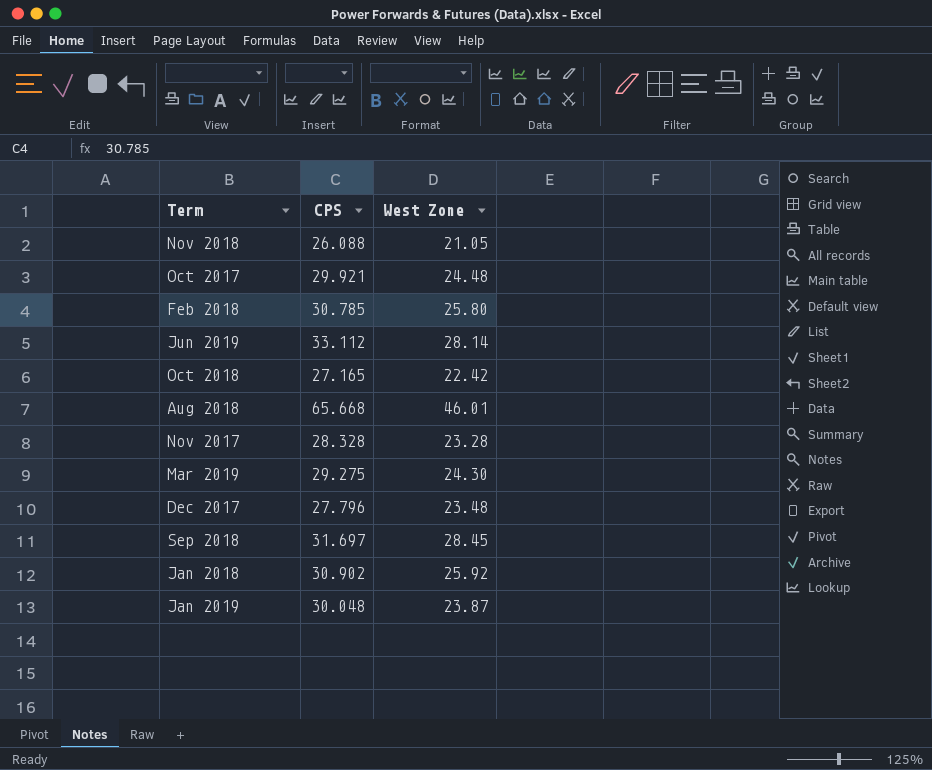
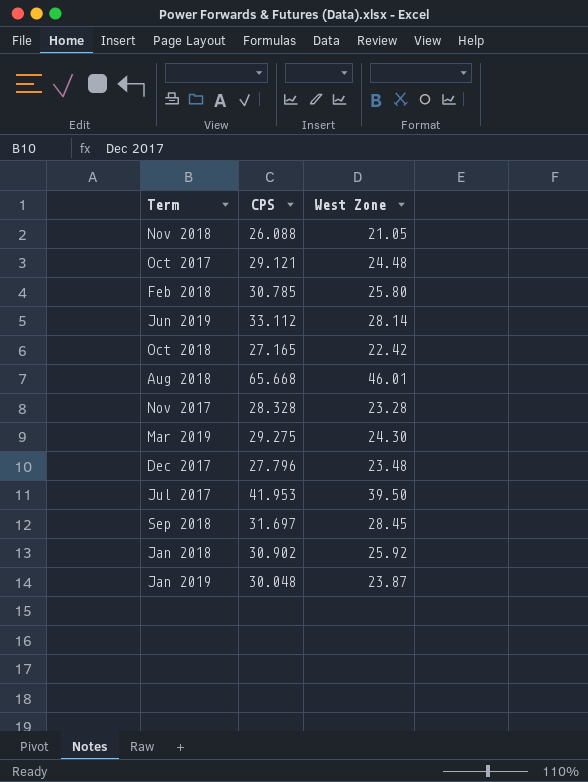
Oct 2017 | CPS: 29.921 -> 29.121
row Jul 2017: none -> 41.953 | 39.50

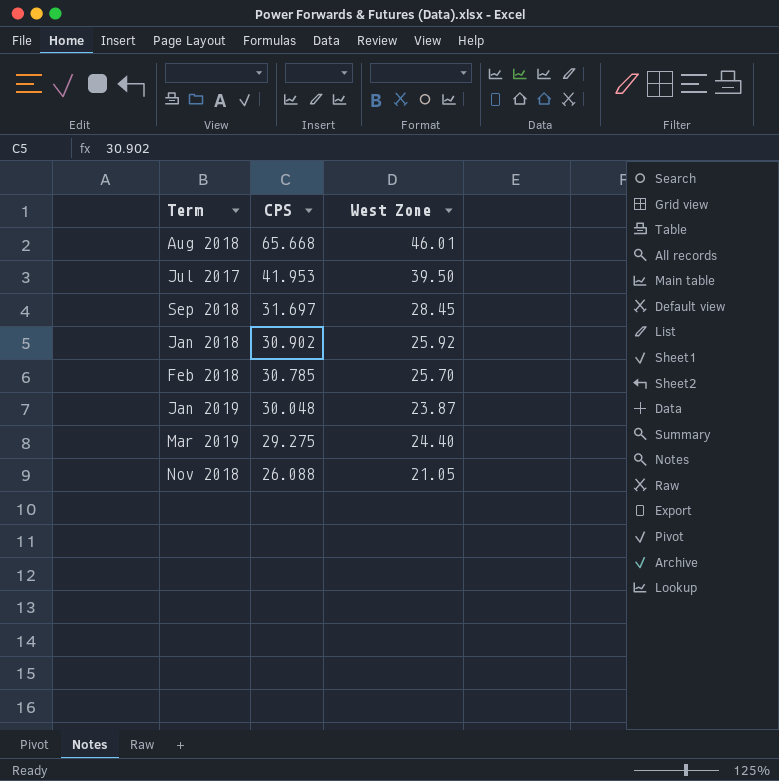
row order: none -> CPS descending
row Oct 2017: 29.121 | 24.48 -> none
row Jun 2019: 33.112 | 28.14 -> none
row Oct 2018: 27.165 | 22.42 -> none
row Nov 2017: 28.328 | 23.28 -> none
row Dec 2017: 27.796 | 23.48 -> none
Feb 2018 | West Zone: 25.80 -> 25.70
Mar 2019 | West Zone: 24.30 -> 24.40

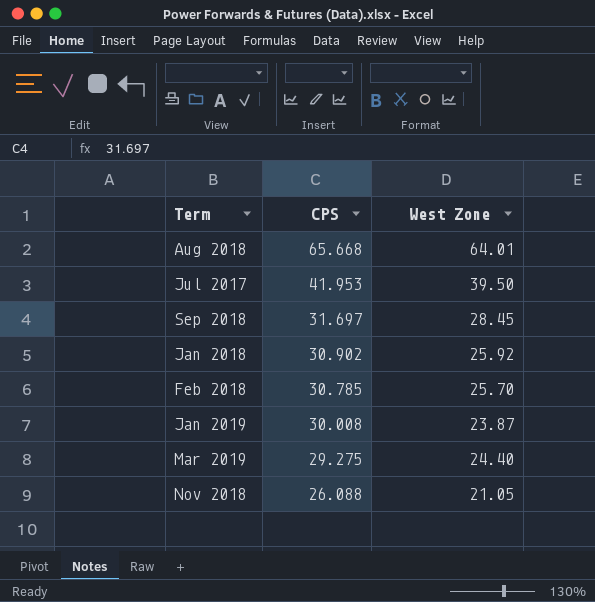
Aug 2018 | West Zone: 46.01 -> 64.01
Jan 2019 | CPS: 30.048 -> 30.008

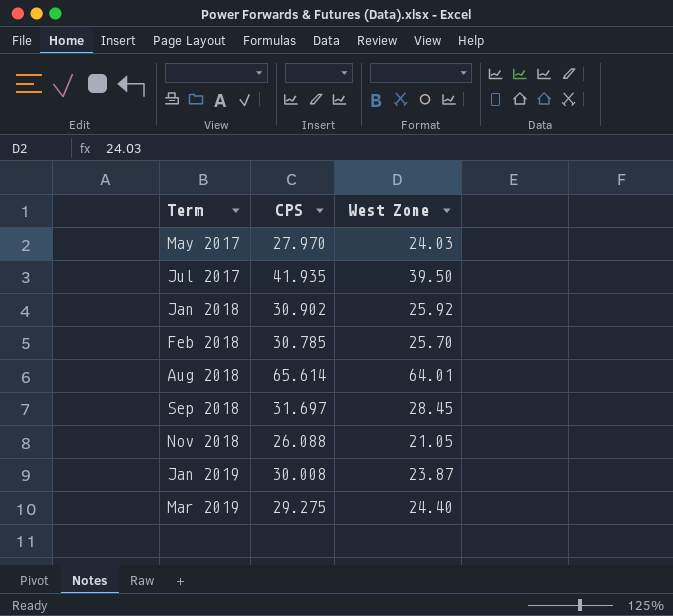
row order: CPS descending -> Term ascending
row May 2017: none -> 27.970 | 24.03
Jul 2017 | CPS: 41.953 -> 41.935
Aug 2018 | CPS: 65.668 -> 65.614

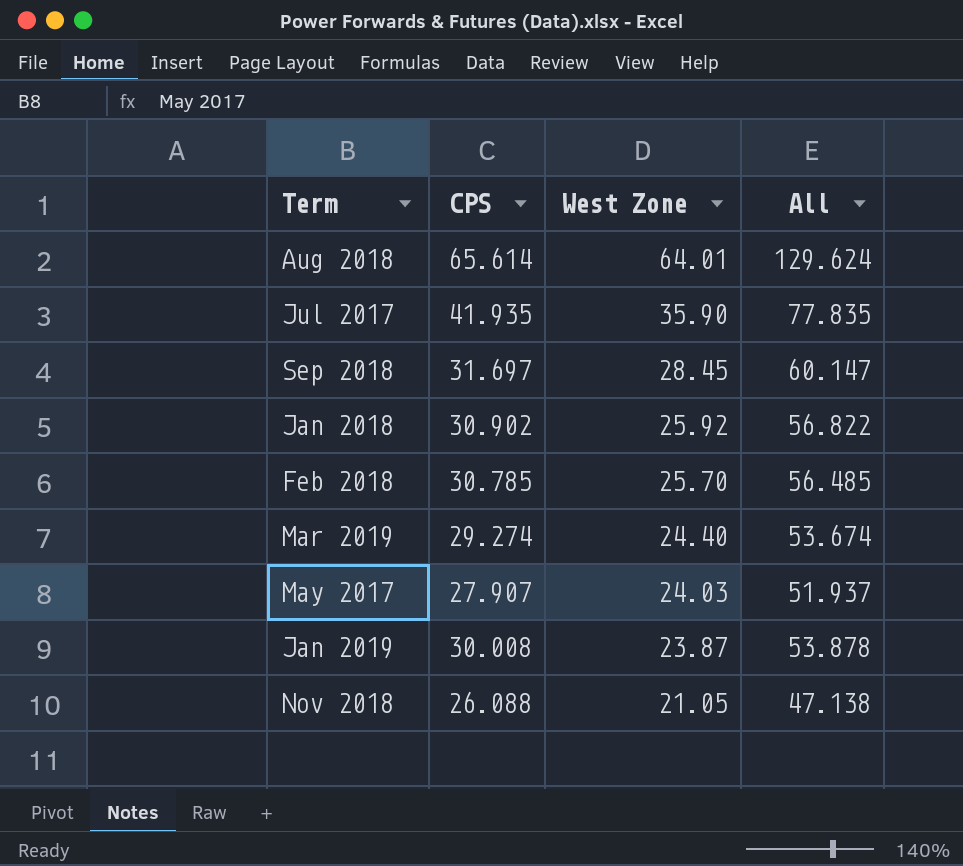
row order: Term ascending -> West Zone descending
column All | formula: none -> [CPS] + [West Zone]
Jul 2017 | West Zone: 39.50 -> 35.90
Mar 2019 | CPS: 29.275 -> 29.274
May 2017 | CPS: 27.970 -> 27.907

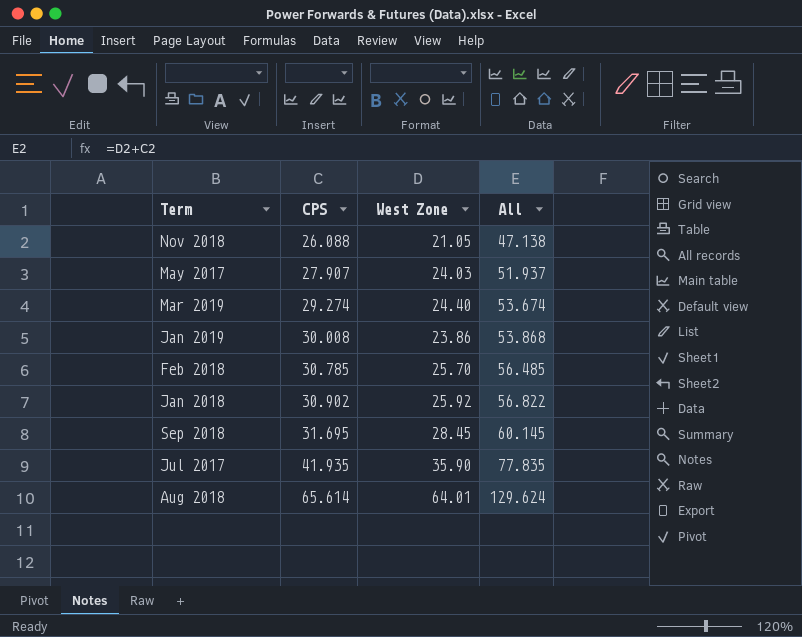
row order: West Zone descending -> CPS ascending
Jan 2019 | West Zone: 23.87 -> 23.86
Jan 2019 | All: 53.878 -> 53.868
Sep 2018 | CPS: 31.697 -> 31.695
Sep 2018 | All: 60.147 -> 60.145

